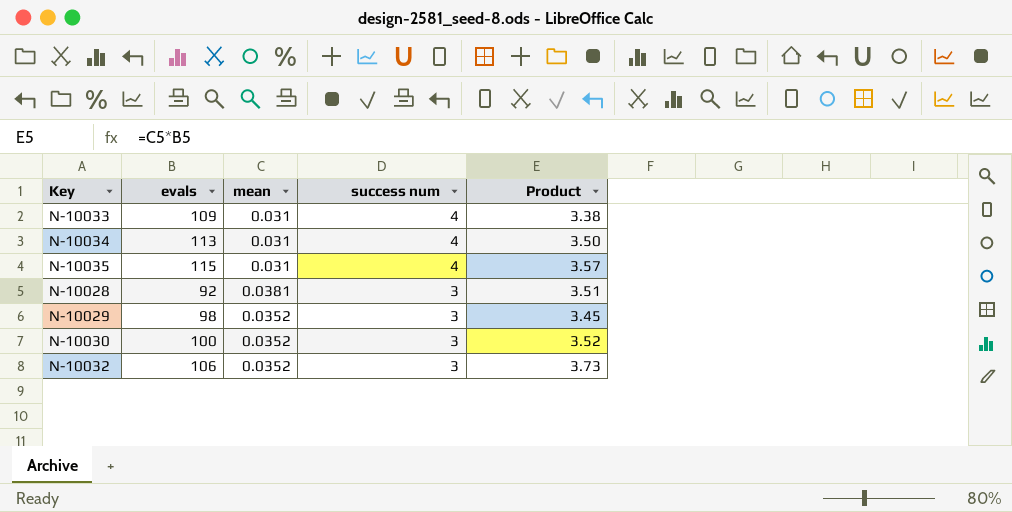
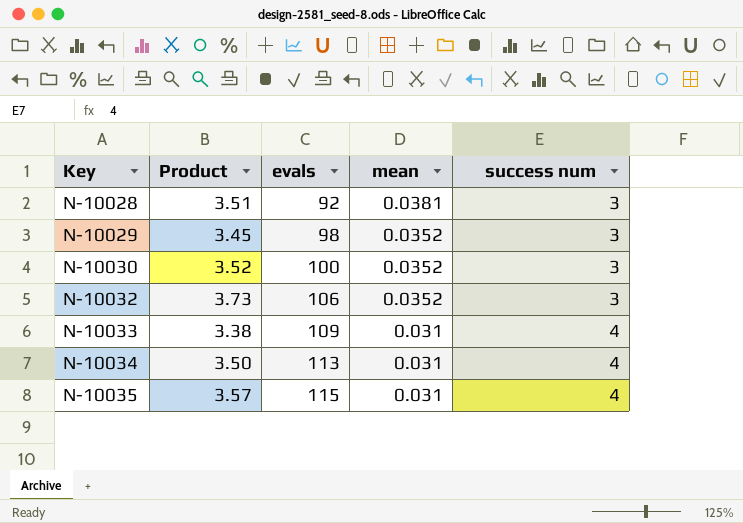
row order: success num descending -> Key ascending
column Product | position: 5 -> 2

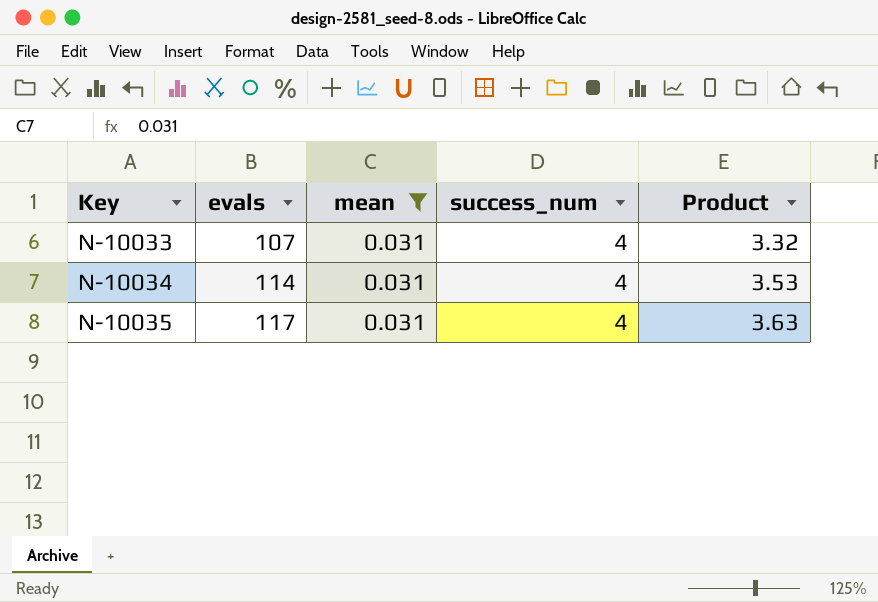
filter: none -> mean = 0.031
column name: success num -> success_num
column Product | position: 2 -> 5
N-10033 | evals: 109 -> 107
N-10033 | Product: 3.38 -> 3.32
N-10034 | evals: 113 -> 114
N-10034 | Product: 3.50 -> 3.53
N-10035 | evals: 115 -> 117
N-10035 | Product: 3.57 -> 3.63

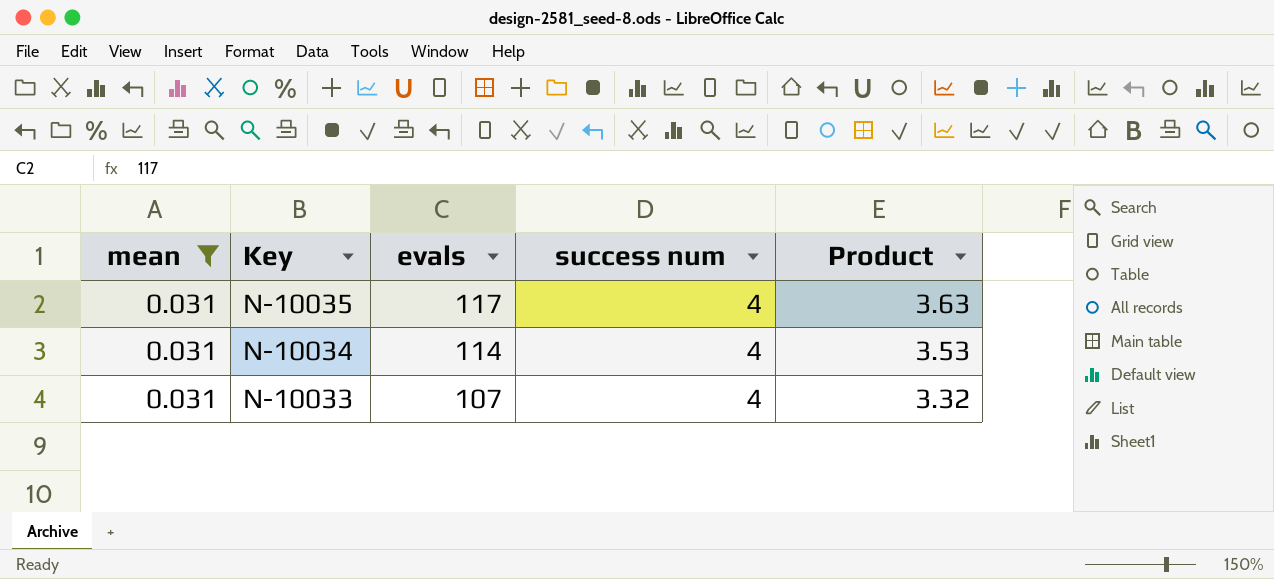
row order: Key ascending -> Key descending
column mean | position: 3 -> 1
column name: success_num -> success num

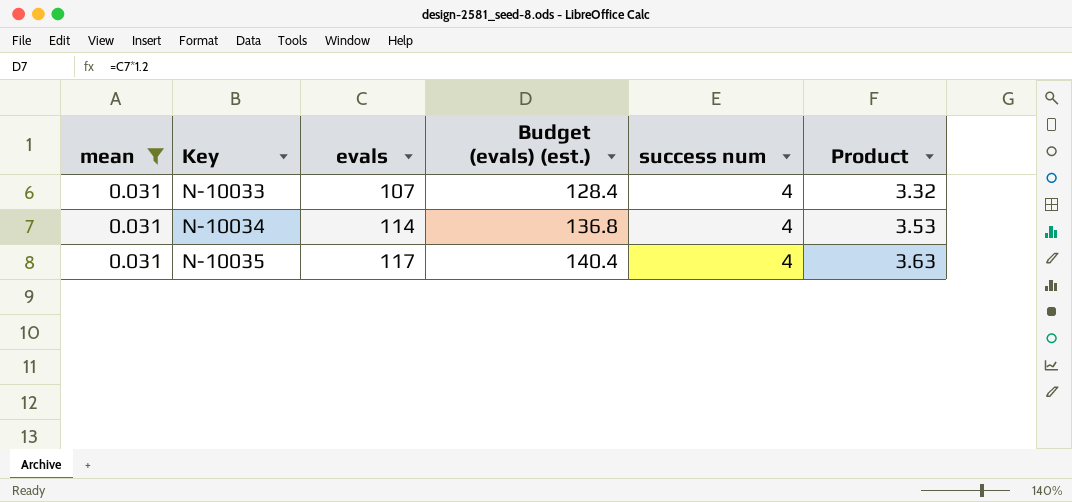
row order: Key descending -> Key ascending
column Budget (evals) (est.) | formula: none -> [evals] * 1.2

